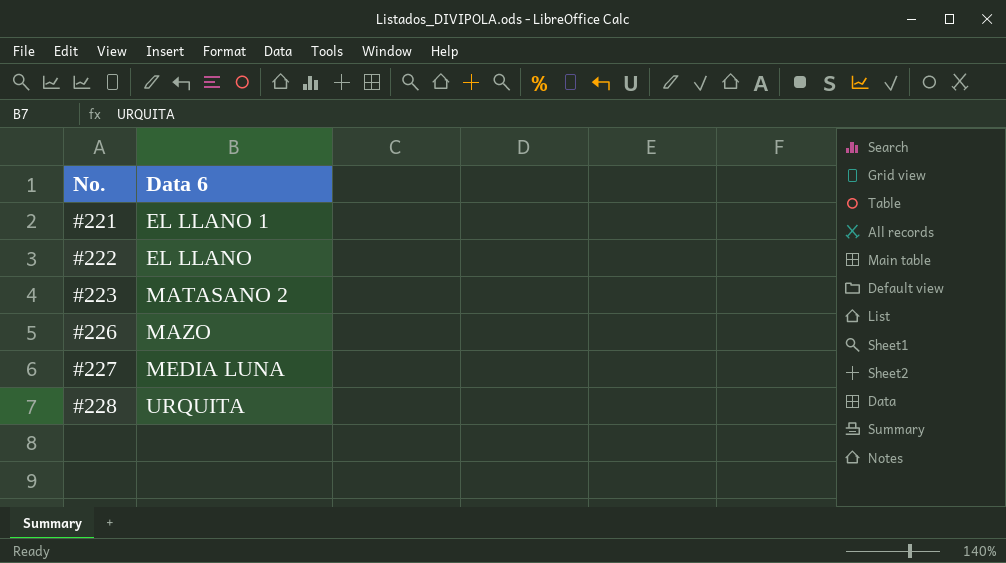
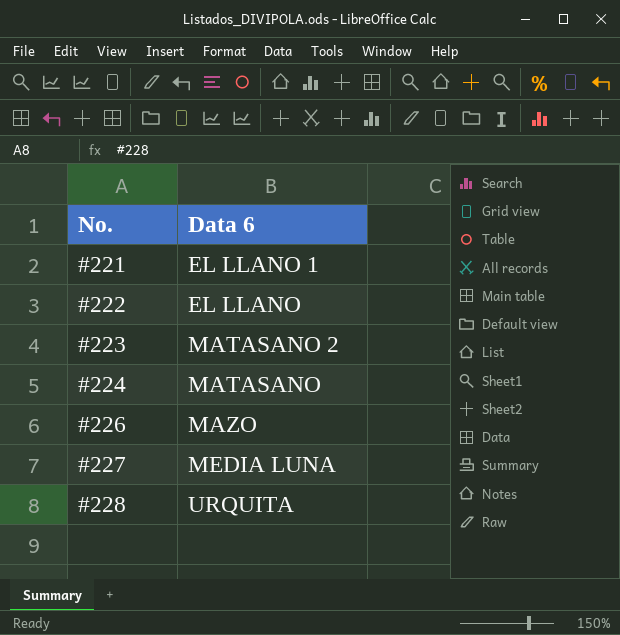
row #224: none -> MATASANO

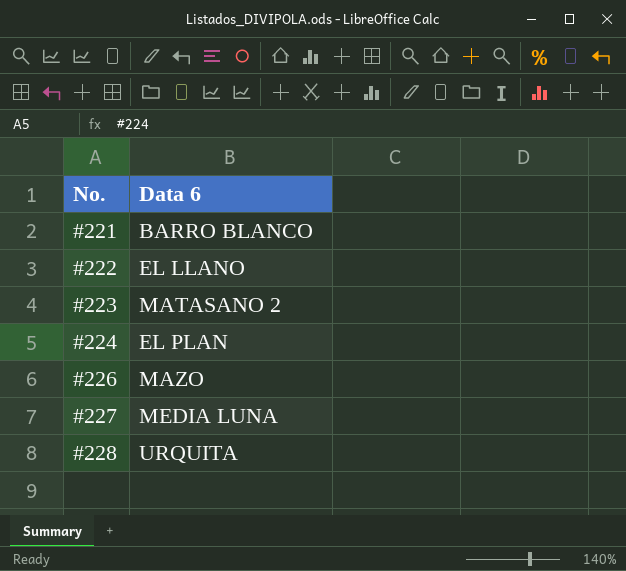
#221 | Data 6: EL LLANO 1 -> BARRO BLANCO
#224 | Data 6: MATASANO -> EL PLAN

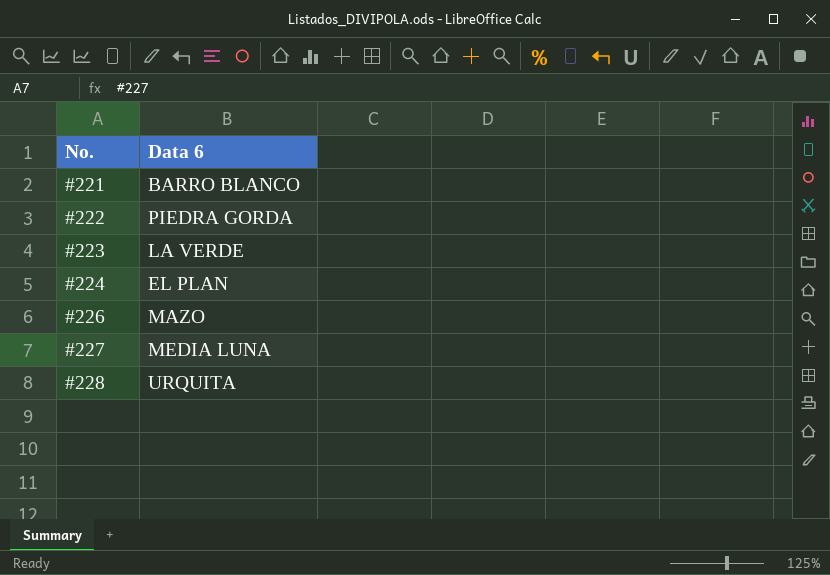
#222 | Data 6: EL LLANO -> PIEDRA GORDA
#223 | Data 6: MATASANO 2 -> LA VERDE

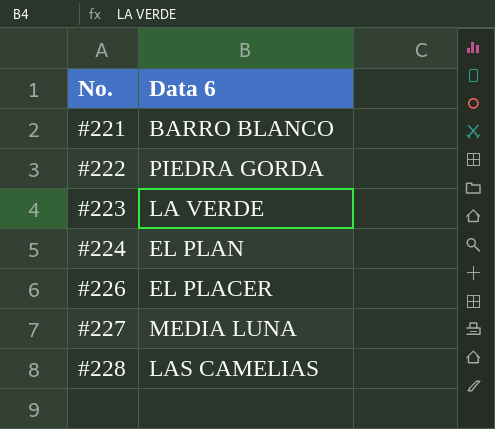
#226 | Data 6: MAZO -> EL PLACER
#228 | Data 6: URQUITA -> LAS CAMELIAS

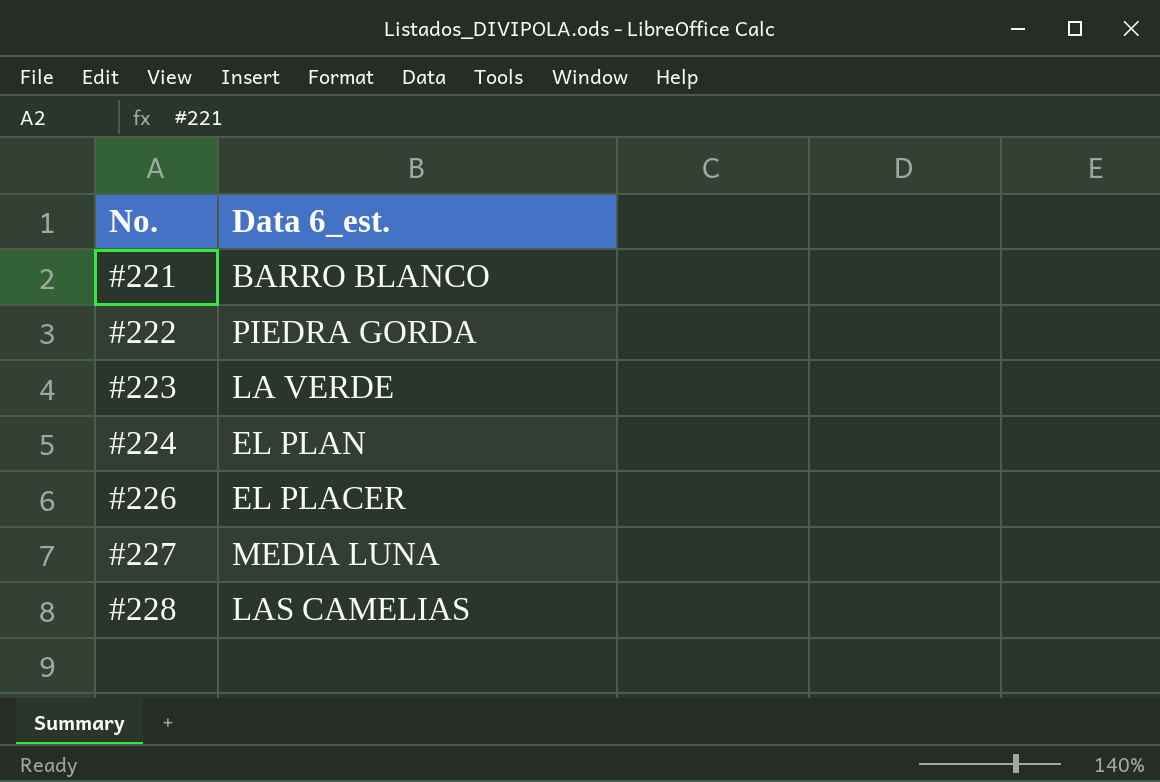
column name: Data 6 -> Data 6_est.

